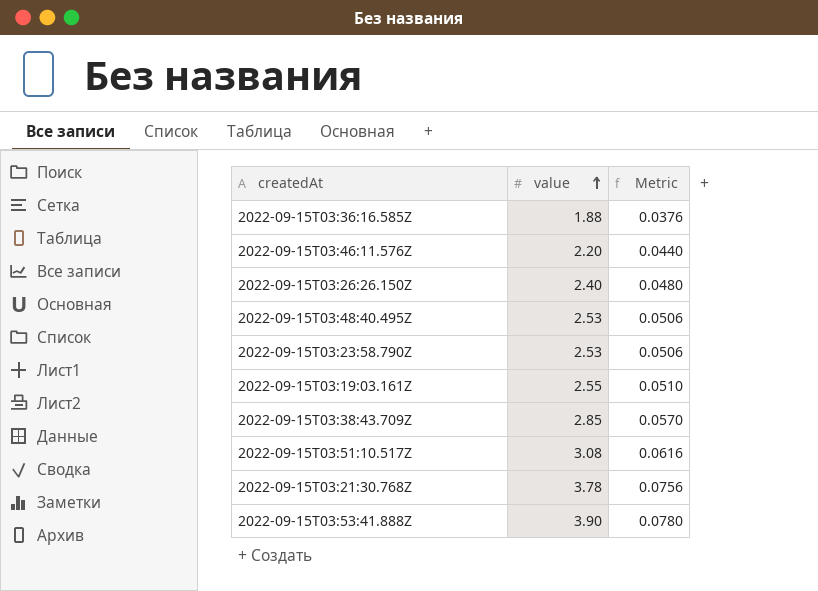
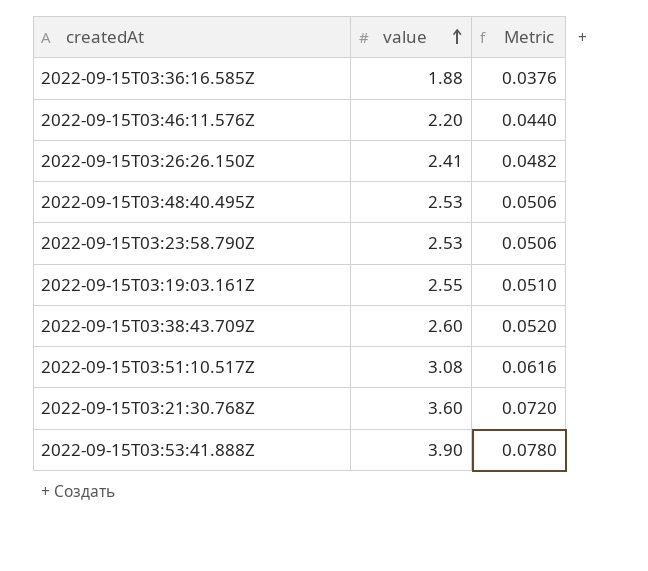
2022-09-15T03:26:26.150Z | value: 2.40 -> 2.41
2022-09-15T03:26:26.150Z | Metric: 0.0480 -> 0.0482
2022-09-15T03:38:43.709Z | value: 2.85 -> 2.60
2022-09-15T03:38:43.709Z | Metric: 0.0570 -> 0.0520
2022-09-15T03:21:30.768Z | value: 3.78 -> 3.60
2022-09-15T03:21:30.768Z | Metric: 0.0756 -> 0.0720

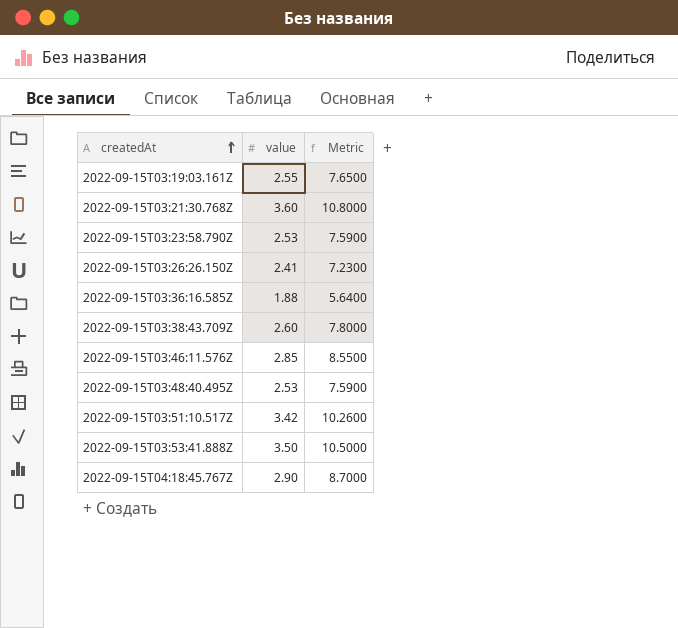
row order: value ascending -> createdAt ascending
column Metric | formula: [value] * 0.02 -> [value] * 3
2022-09-15T03:46:11.576Z | value: 2.20 -> 2.85
2022-09-15T03:51:10.517Z | value: 3.08 -> 3.42
2022-09-15T03:53:41.888Z | value: 3.90 -> 3.50
row 2022-09-15T04:18:45.767Z: none -> 2.90 | 8.7000

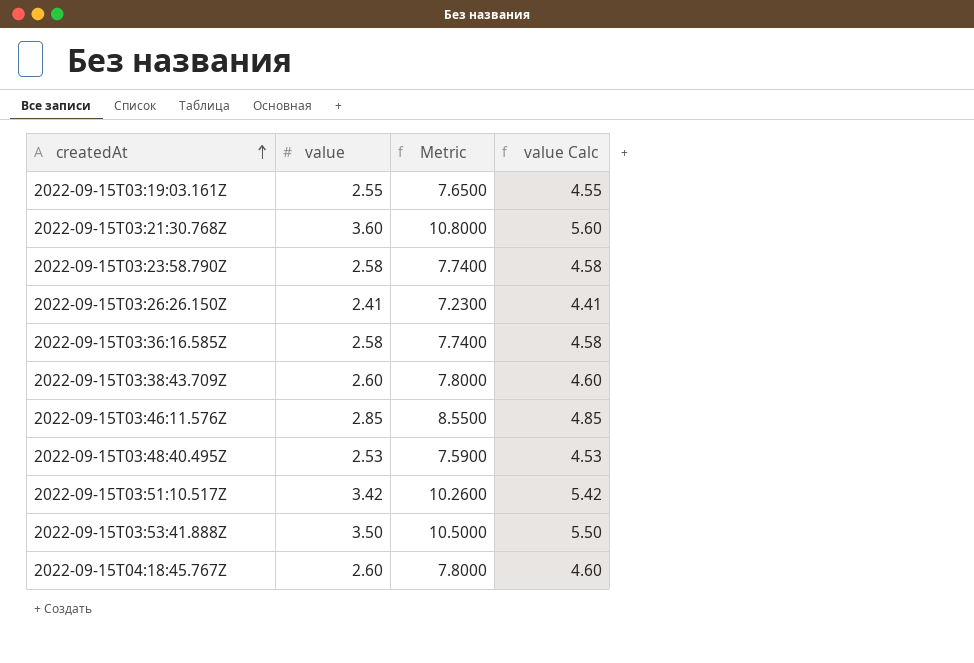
column value Calc | formula: none -> [value] + 2
2022-09-15T03:23:58.790Z | value: 2.53 -> 2.58
2022-09-15T03:23:58.790Z | Metric: 7.5900 -> 7.7400
2022-09-15T03:36:16.585Z | value: 1.88 -> 2.58
2022-09-15T03:36:16.585Z | Metric: 5.6400 -> 7.7400
2022-09-15T04:18:45.767Z | value: 2.90 -> 2.60
2022-09-15T04:18:45.767Z | Metric: 8.7000 -> 7.8000

